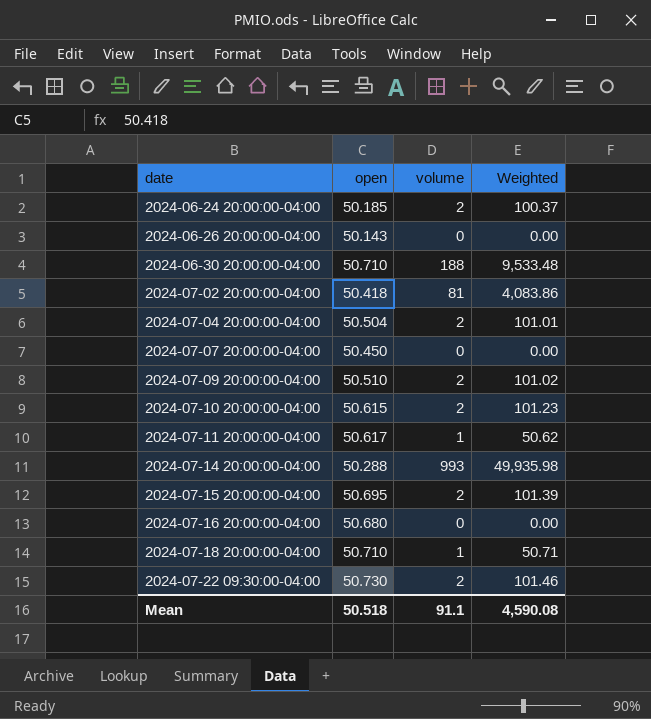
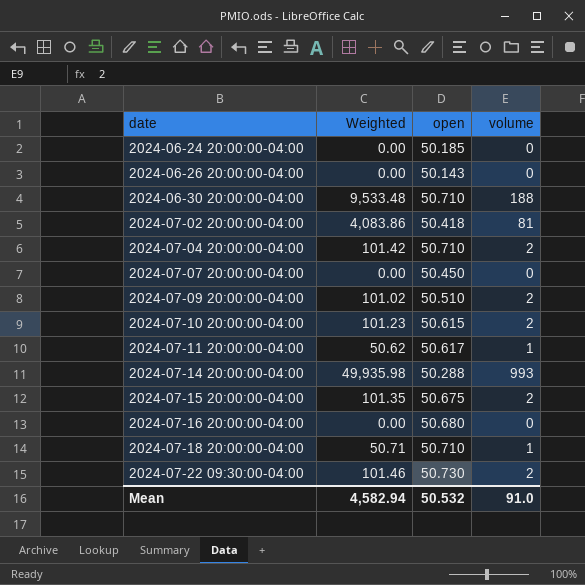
column Weighted | position: 4 -> 2
2024-06-24 20:00:00-04:00 | Weighted: 100.37 -> 0.00
2024-06-24 20:00:00-04:00 | volume: 2 -> 0
2024-07-04 20:00:00-04:00 | Weighted: 101.01 -> 101.42
2024-07-04 20:00:00-04:00 | open: 50.504 -> 50.710
2024-07-15 20:00:00-04:00 | Weighted: 101.39 -> 101.35
2024-07-15 20:00:00-04:00 | open: 50.695 -> 50.675
Mean | Weighted: 4,590.08 -> 4,582.94
Mean | open: 50.518 -> 50.532
Mean | volume: 91.1 -> 91.0

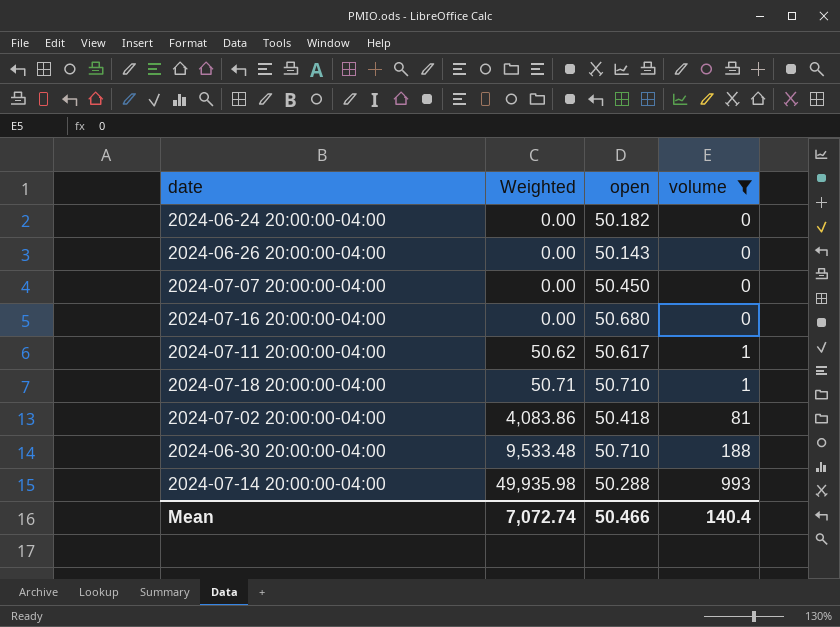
filter: none -> volume != 2
row order: date ascending -> Weighted ascending
2024-06-24 20:00:00-04:00 | open: 50.185 -> 50.182
Mean | Weighted: 4,582.94 -> 7,072.74
Mean | open: 50.532 -> 50.466
Mean | volume: 91.0 -> 140.4

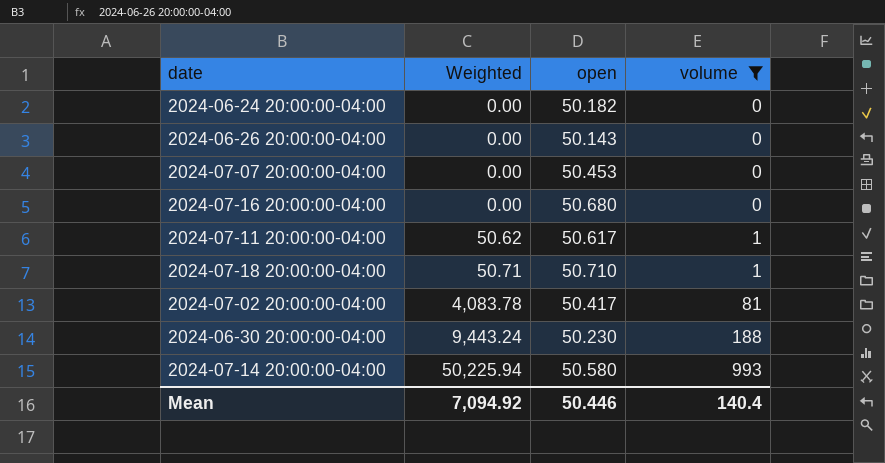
2024-07-07 20:00:00-04:00 | open: 50.450 -> 50.453
2024-07-02 20:00:00-04:00 | Weighted: 4,083.86 -> 4,083.78
2024-07-02 20:00:00-04:00 | open: 50.418 -> 50.417
2024-06-30 20:00:00-04:00 | Weighted: 9,533.48 -> 9,443.24
2024-06-30 20:00:00-04:00 | open: 50.710 -> 50.230
2024-07-14 20:00:00-04:00 | Weighted: 49,935.98 -> 50,225.94
2024-07-14 20:00:00-04:00 | open: 50.288 -> 50.580
Mean | Weighted: 7,072.74 -> 7,094.92
Mean | open: 50.466 -> 50.446

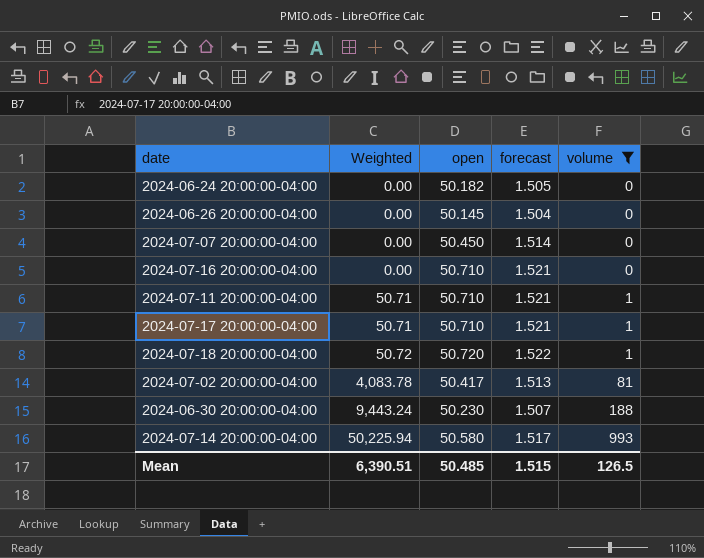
column forecast | formula: none -> [open] * 0.03
2024-06-26 20:00:00-04:00 | open: 50.143 -> 50.145
2024-07-07 20:00:00-04:00 | open: 50.453 -> 50.450
2024-07-16 20:00:00-04:00 | open: 50.680 -> 50.710
2024-07-11 20:00:00-04:00 | Weighted: 50.62 -> 50.71
2024-07-11 20:00:00-04:00 | open: 50.617 -> 50.710
row 2024-07-17 20:00:00-04:00: none -> 50.71 | 50.710 | 1.521 | 1
2024-07-18 20:00:00-04:00 | Weighted: 50.71 -> 50.72
2024-07-18 20:00:00-04:00 | open: 50.710 -> 50.720
Mean | Weighted: 7,094.92 -> 6,390.51
Mean | open: 50.446 -> 50.485
Mean | volume: 140.4 -> 126.5

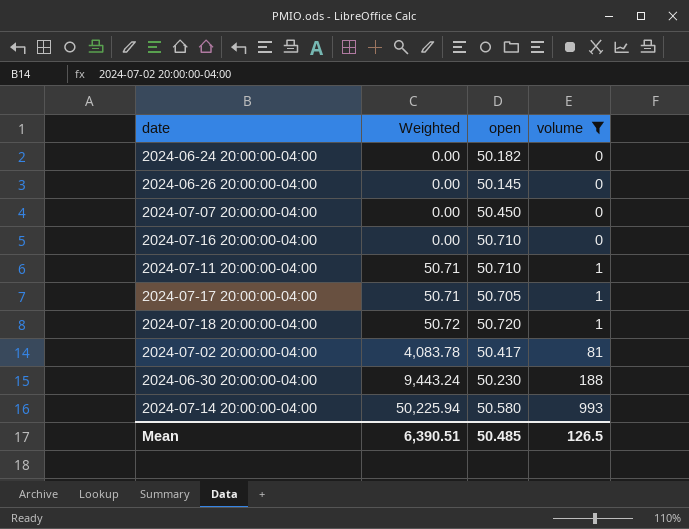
column forecast | formula: [open] * 0.03 -> none
2024-07-17 20:00:00-04:00 | open: 50.710 -> 50.705

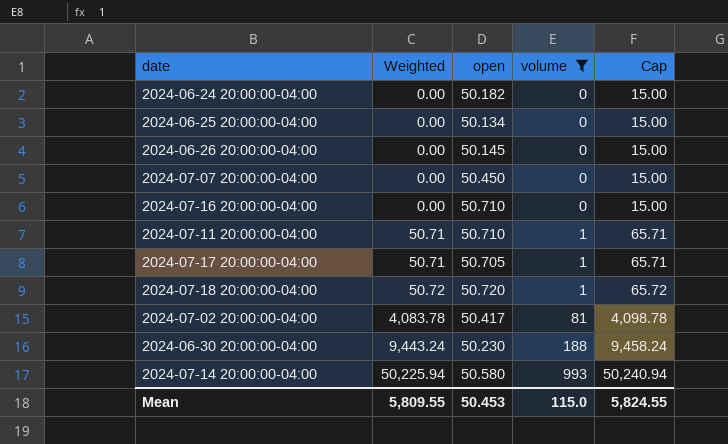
column Cap | formula: none -> [Weighted] + 15
row 2024-06-25 20:00:00-04:00: none -> 0.00 | 50.134 | 0 | 15.00
Mean | Weighted: 6,390.51 -> 5,809.55
Mean | open: 50.485 -> 50.453
Mean | volume: 126.5 -> 115.0

